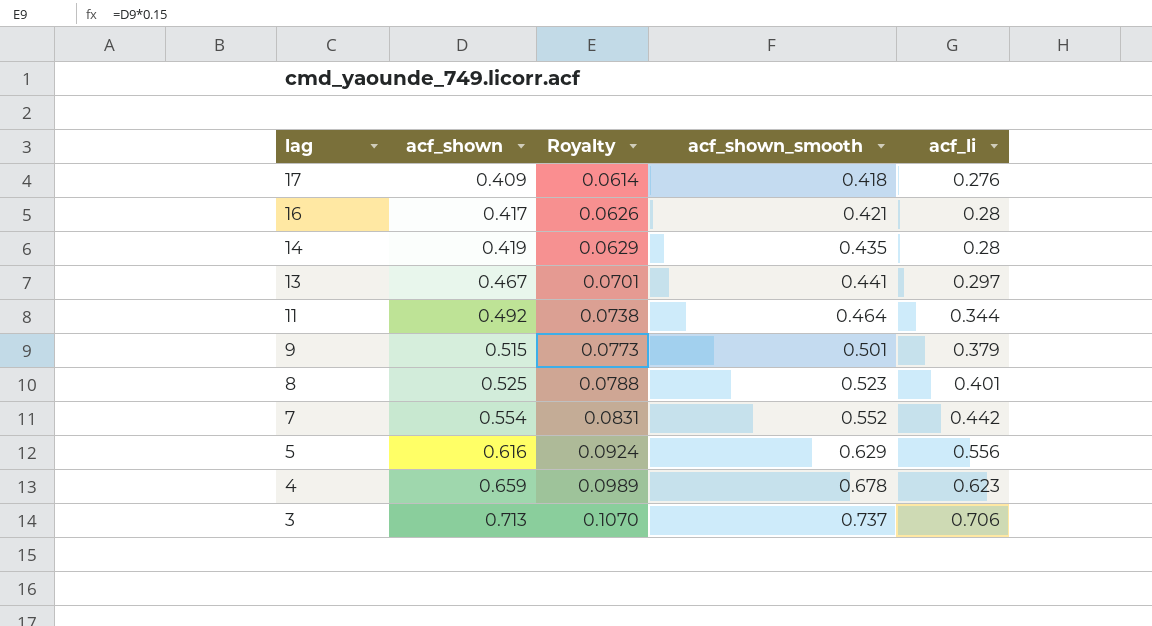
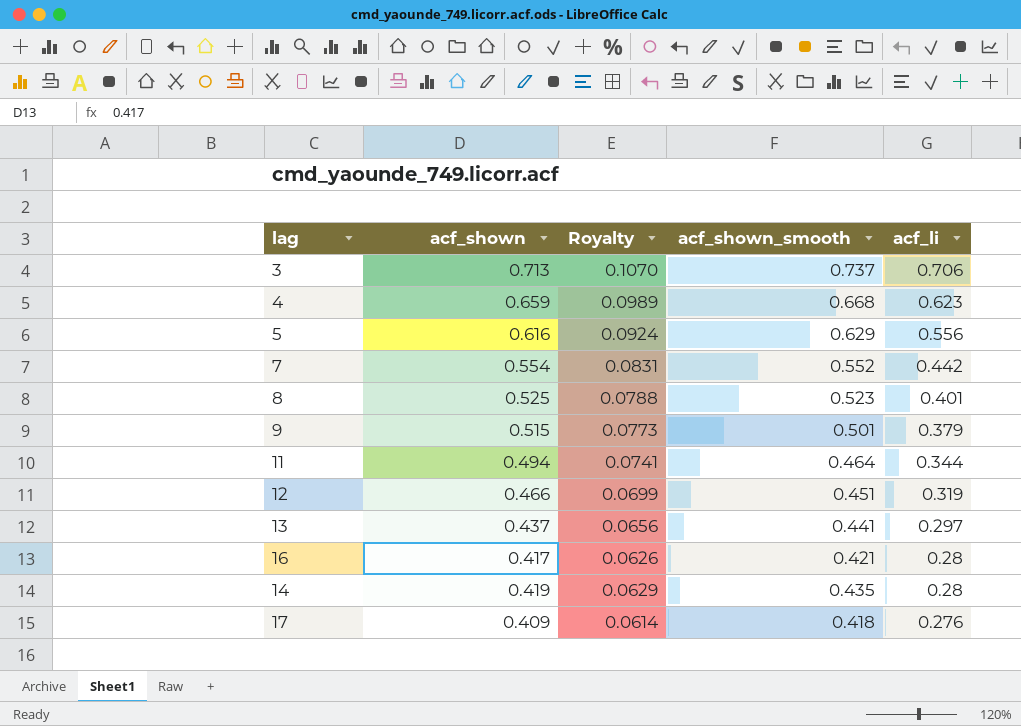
row order: lag descending -> acf_li descending
4 | acf_shown_smooth: 0.678 -> 0.668
11 | acf_shown: 0.492 -> 0.494
11 | Royalty: 0.0738 -> 0.0741
row 12: none -> 0.466 | 0.0699 | 0.451 | 0.319
13 | acf_shown: 0.467 -> 0.437
13 | Royalty: 0.0701 -> 0.0656

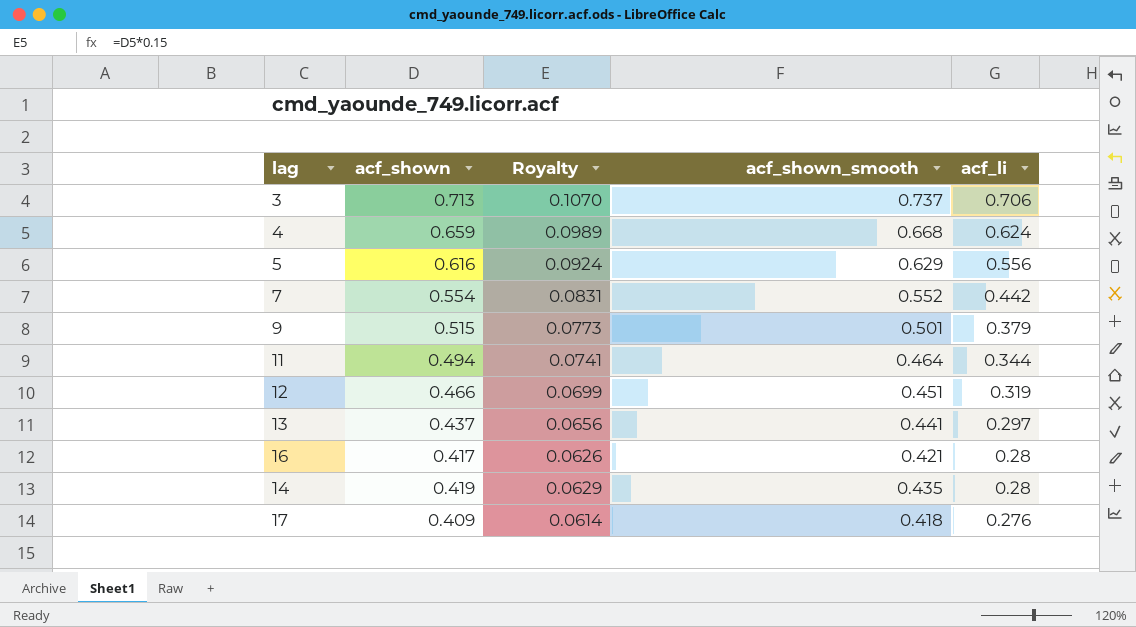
row 8: 0.525 | 0.0788 | 0.523 | 0.401 -> none
4 | acf_li: 0.623 -> 0.624

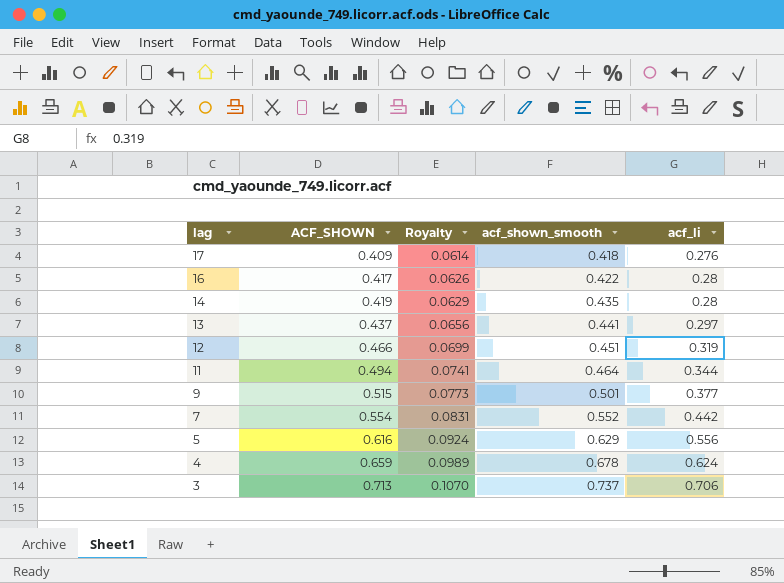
row order: acf_li descending -> lag descending
column name: acf_shown -> ACF_SHOWN
16 | acf_shown_smooth: 0.421 -> 0.422
9 | acf_li: 0.379 -> 0.377
4 | acf_shown_smooth: 0.668 -> 0.678

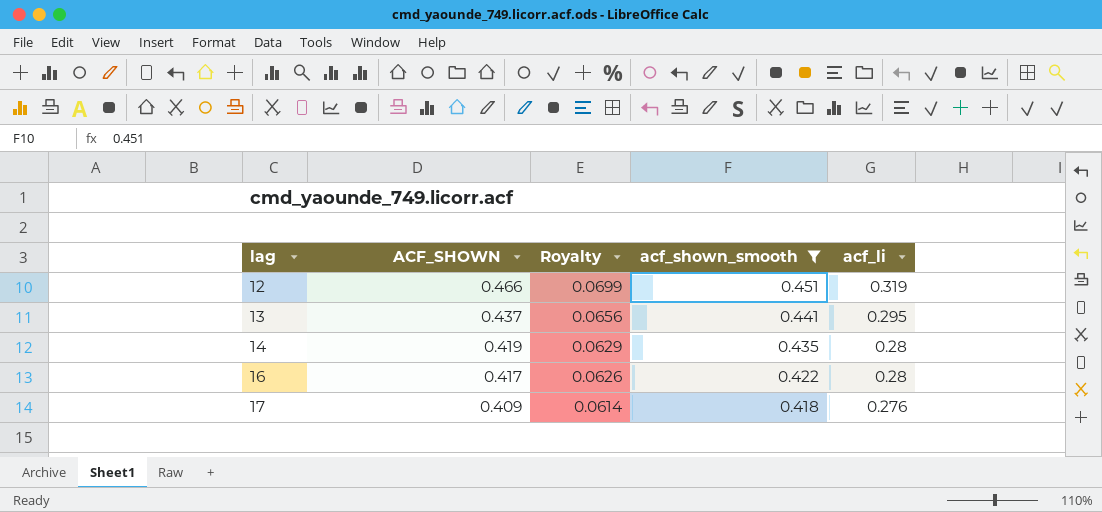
filter: none -> acf_shown_smooth <= 0.451
row order: lag descending -> lag ascending
13 | acf_li: 0.297 -> 0.295

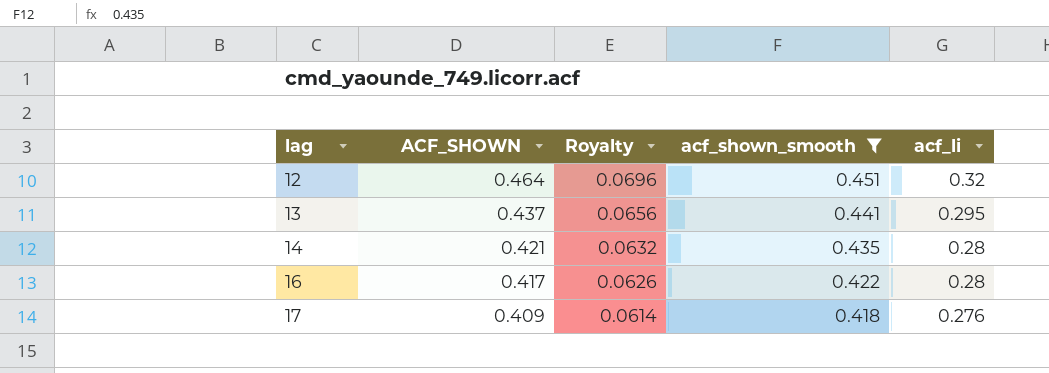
12 | ACF_SHOWN: 0.466 -> 0.464
12 | Royalty: 0.0699 -> 0.0696
12 | acf_li: 0.319 -> 0.32
14 | ACF_SHOWN: 0.419 -> 0.421
14 | Royalty: 0.0629 -> 0.0632

